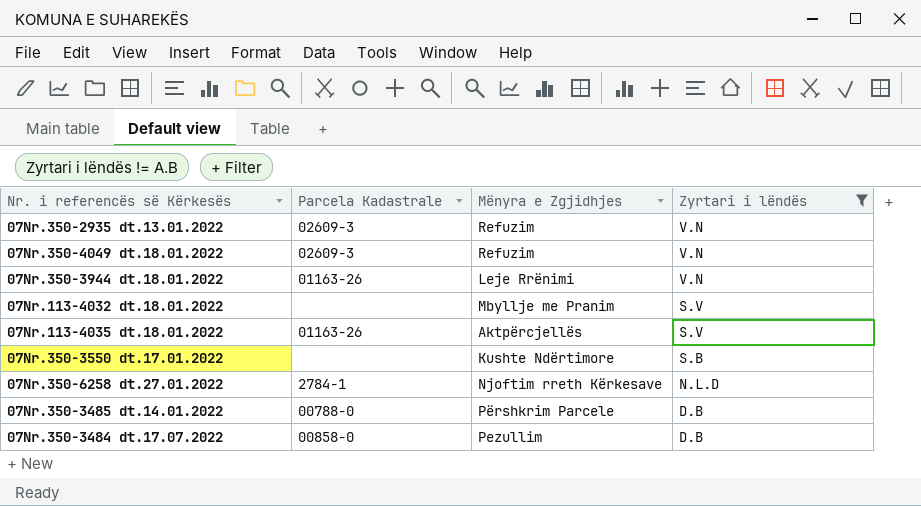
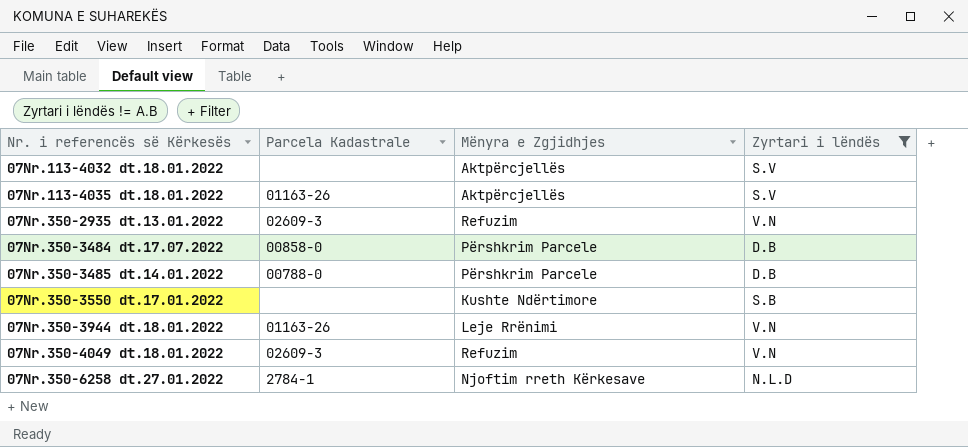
row order: Zyrtari i lëndës descending -> Nr. i referencës së Kërkesës ascending
07Nr.113-4032 dt.18.01.2022 | Mënyra e Zgjidhjes: Mbyllje me Pranim -> Aktpërcjellës
07Nr.350-3484 dt.17.07.2022 | Mënyra e Zgjidhjes: Pezullim -> Përshkrim Parcele

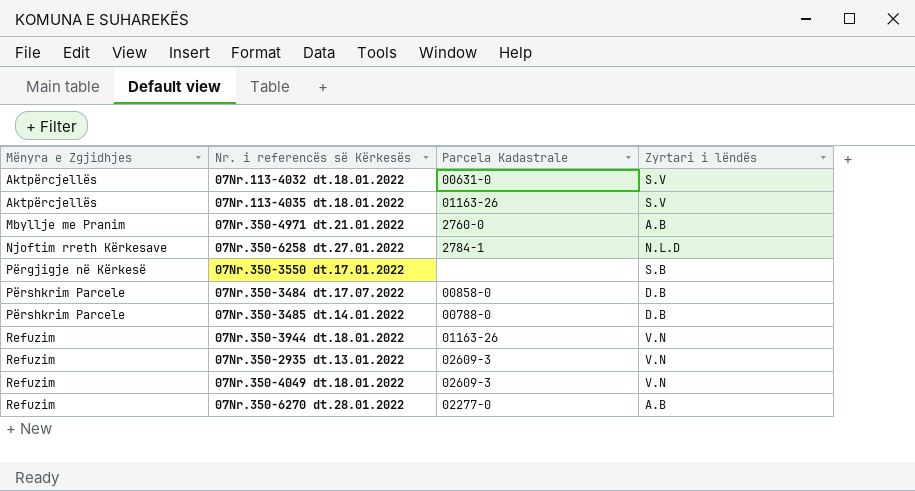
filter: Zyrtari i lëndës != A.B -> none
row order: Nr. i referencës së Kërkesës ascending -> Mënyra e Zgjidhjes ascending
column Mënyra e Zgjidhjes | position: 3 -> 1
07Nr.113-4032 dt.18.01.2022 | Parcela Kadastrale: none -> 00631-0
07Nr.350-3550 dt.17.01.2022 | Mënyra e Zgjidhjes: Kushte Ndërtimore -> Përgjigje në Kërkesë
07Nr.350-3944 dt.18.01.2022 | Mënyra e Zgjidhjes: Leje Rrënimi -> Refuzim

